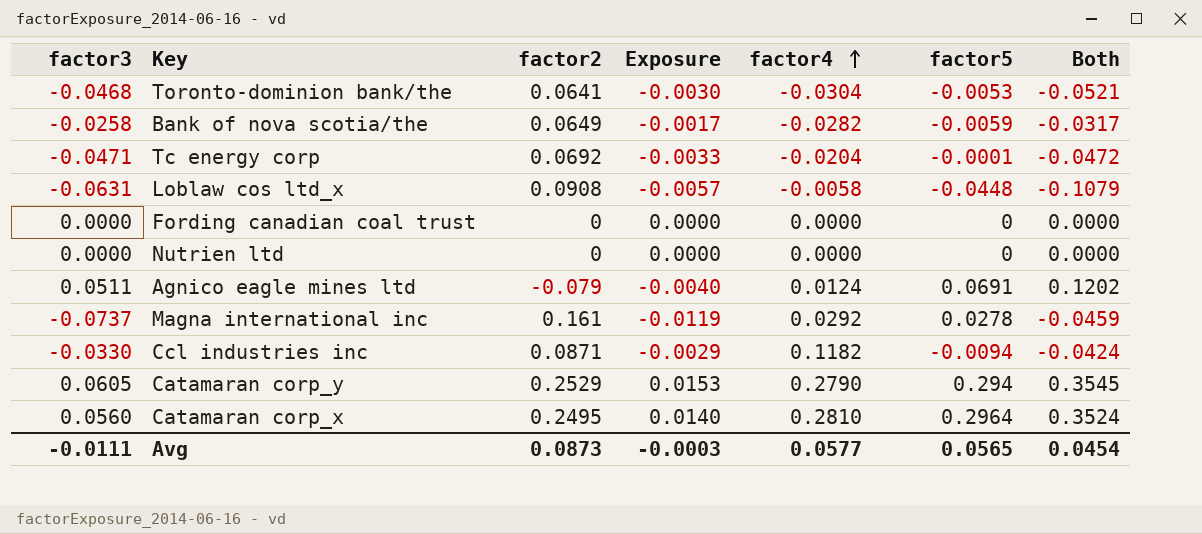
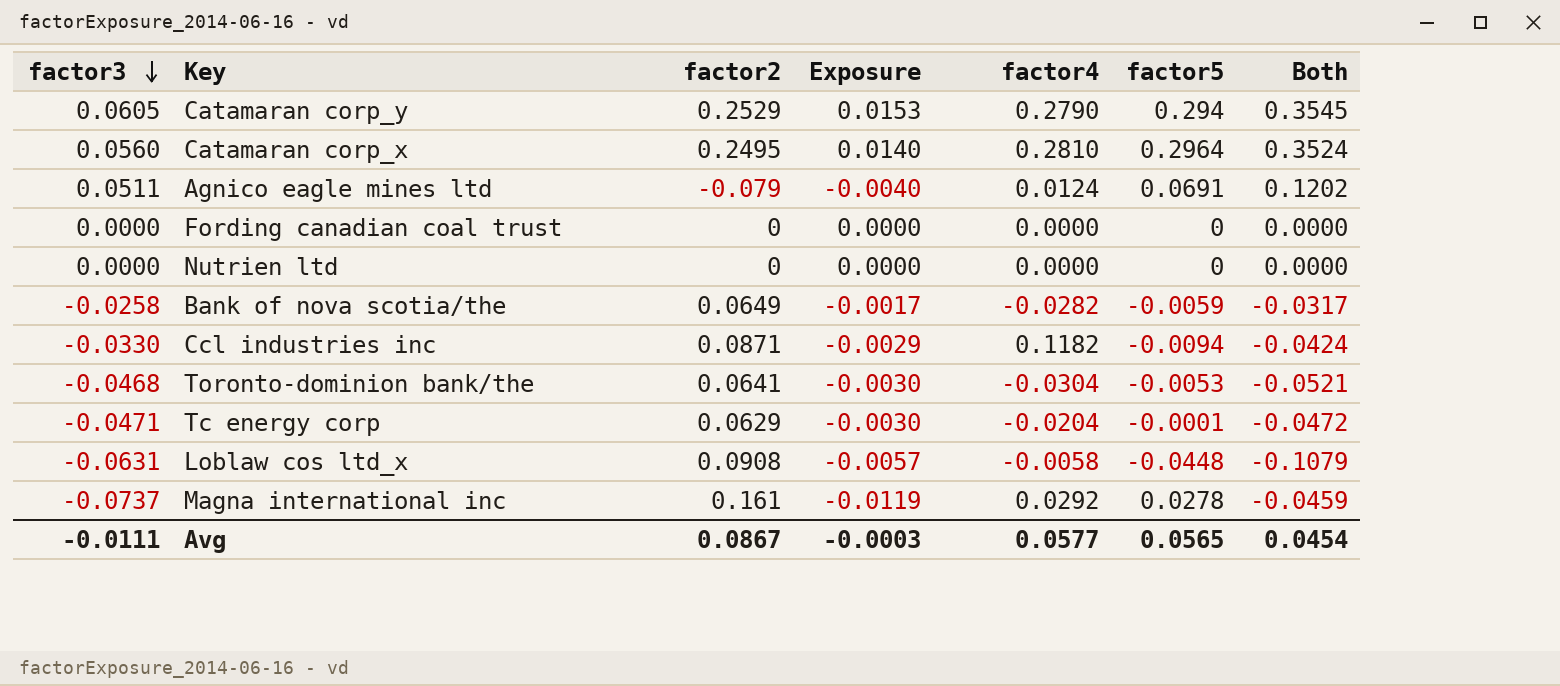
row order: factor4 ascending -> factor3 descending
Tc energy corp | factor2: 0.0692 -> 0.0629
Tc energy corp | Exposure: -0.0033 -> -0.0030
Avg | factor2: 0.0873 -> 0.0867

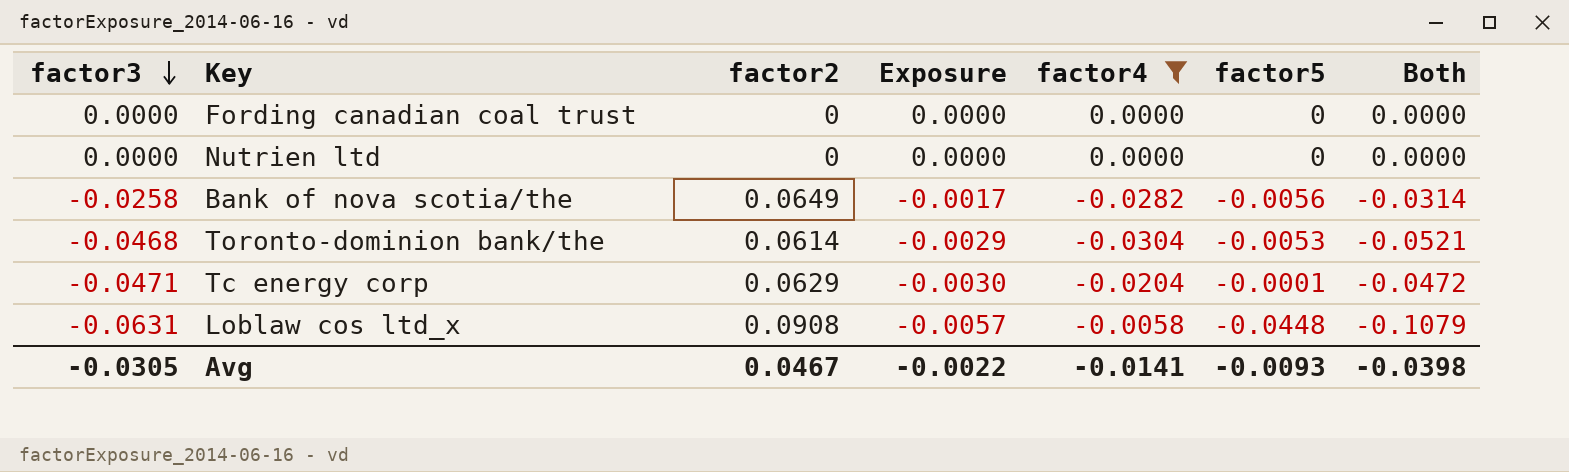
filter: none -> factor4 <= 0.0000
Bank of nova scotia/the | factor5: -0.0059 -> -0.0056
Bank of nova scotia/the | Both: -0.0317 -> -0.0314
Toronto-dominion bank/the | factor2: 0.0641 -> 0.0614
Toronto-dominion bank/the | Exposure: -0.0030 -> -0.0029
Avg | factor3: -0.0111 -> -0.0305
Avg | factor2: 0.0867 -> 0.0467
Avg | Exposure: -0.0003 -> -0.0022
Avg | factor4: 0.0577 -> -0.0141
Avg | factor5: 0.0565 -> -0.0093
Avg | Both: 0.0454 -> -0.0398

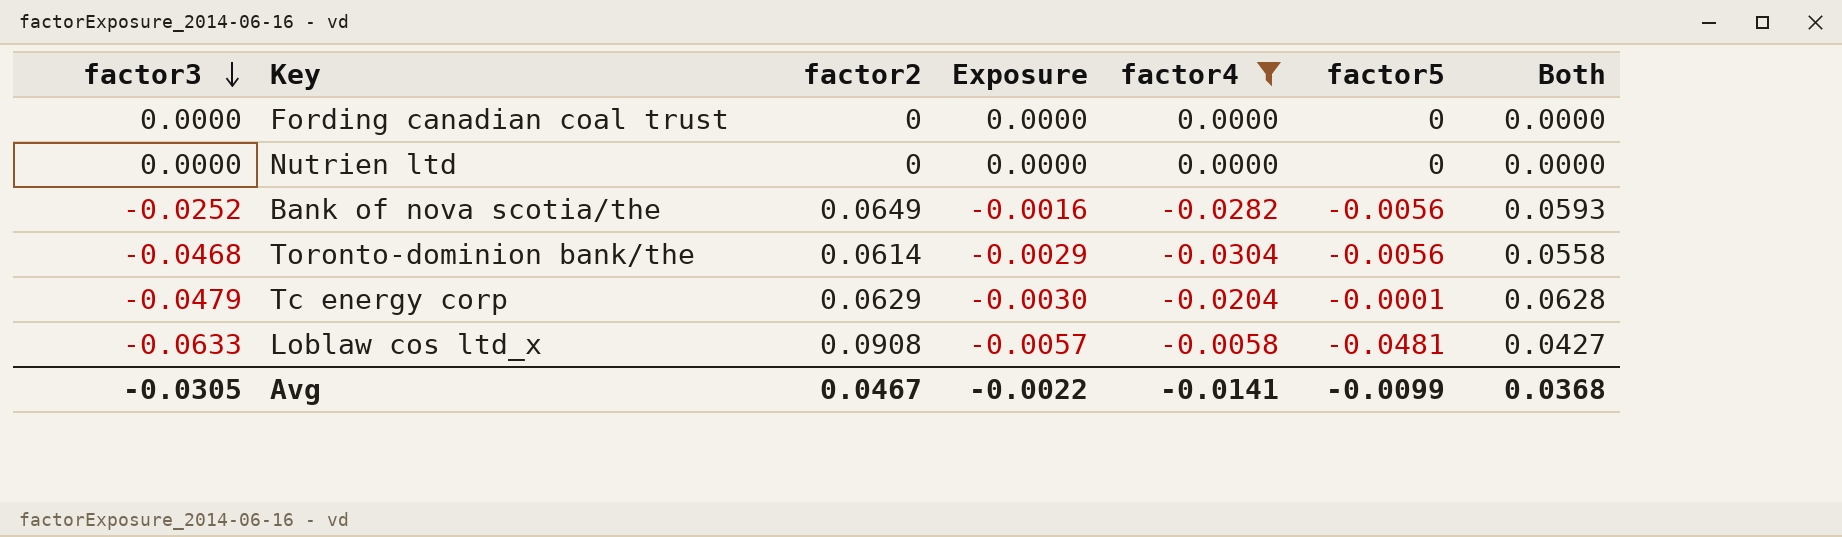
column Both | formula: [factor3] + [factor5] -> [factor2] + [factor5]
Bank of nova scotia/the | factor3: -0.0258 -> -0.0252
Bank of nova scotia/the | Exposure: -0.0017 -> -0.0016
Toronto-dominion bank/the | factor5: -0.0053 -> -0.0056
Tc energy corp | factor3: -0.0471 -> -0.0479
Loblaw cos ltd_x | factor3: -0.0631 -> -0.0633
Loblaw cos ltd_x | factor5: -0.0448 -> -0.0481
Avg | factor5: -0.0093 -> -0.0099
Avg | Both: -0.0398 -> 0.0368

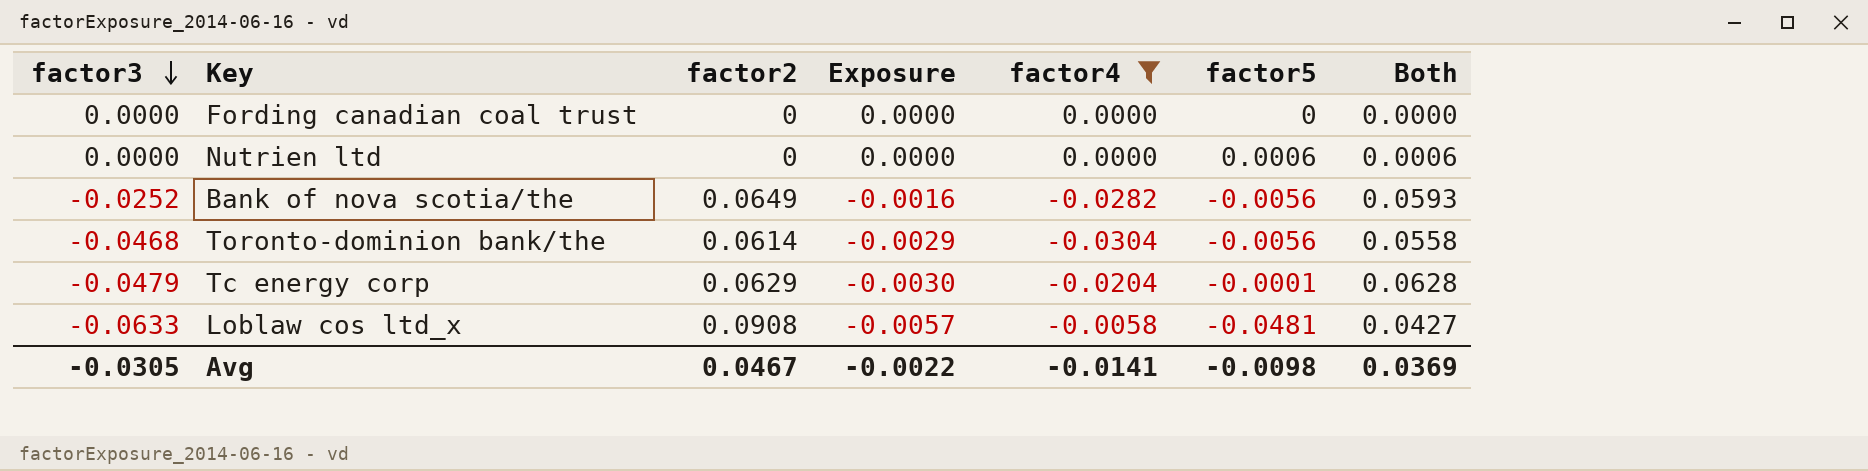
Nutrien ltd | factor5: 0 -> 0.0006
Nutrien ltd | Both: 0.0000 -> 0.0006
Avg | factor5: -0.0099 -> -0.0098
Avg | Both: 0.0368 -> 0.0369

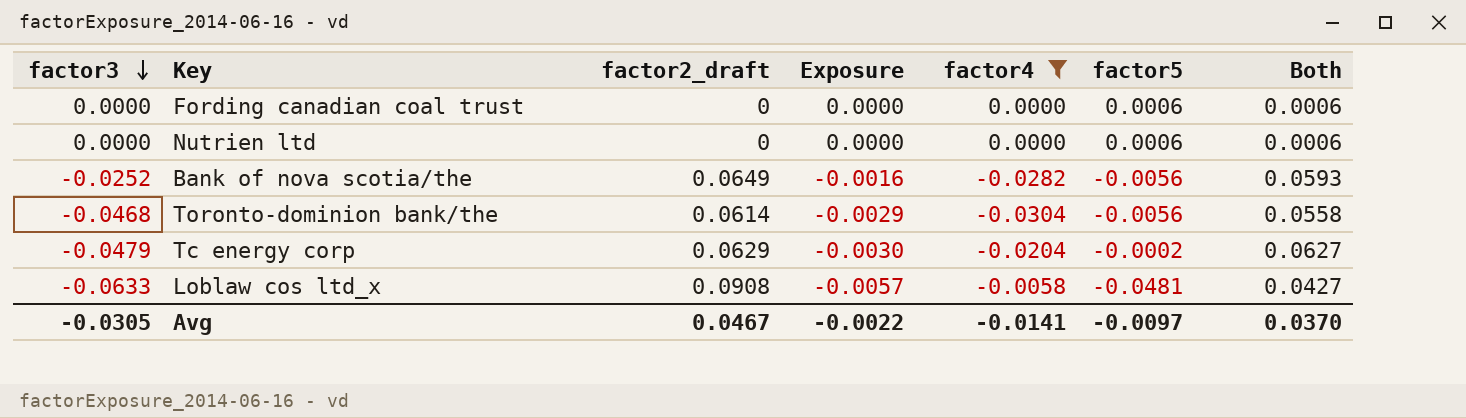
column name: factor2 -> factor2_draft
Fording canadian coal trust | factor5: 0 -> 0.0006
Fording canadian coal trust | Both: 0.0000 -> 0.0006
Tc energy corp | factor5: -0.0001 -> -0.0002
Tc energy corp | Both: 0.0628 -> 0.0627
Avg | factor5: -0.0098 -> -0.0097
Avg | Both: 0.0369 -> 0.0370

